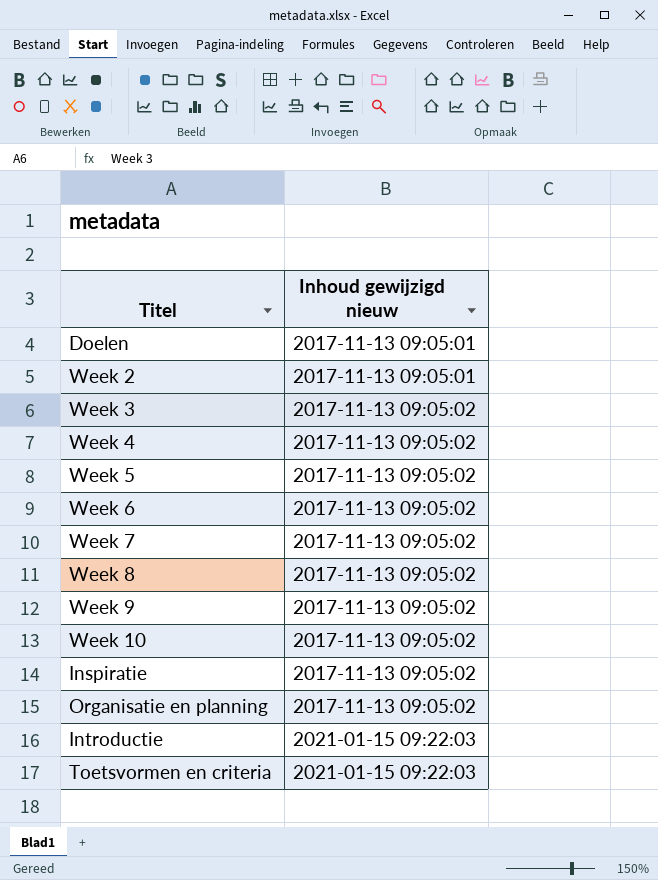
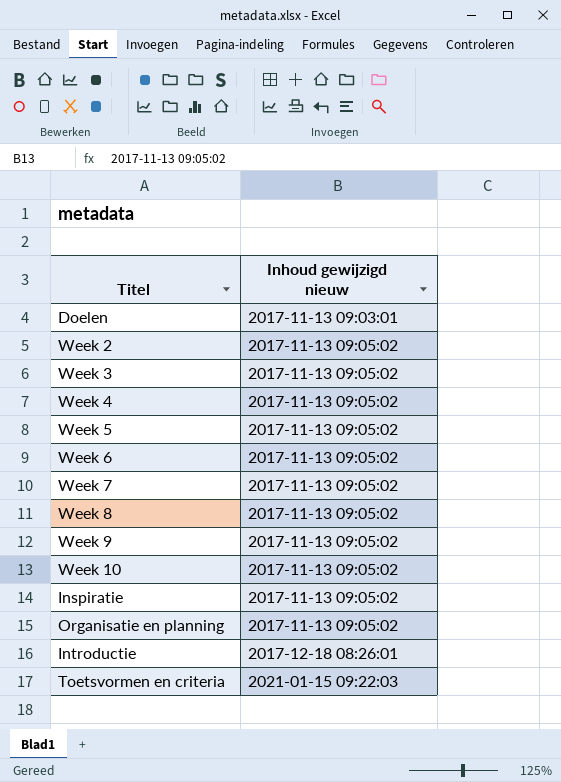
Doelen | Inhoud gewijzigd nieuw: 2017-11-13 09:05:01 -> 2017-11-13 09:03:01
Week 2 | Inhoud gewijzigd nieuw: 2017-11-13 09:05:01 -> 2017-11-13 09:05:02
Introductie | Inhoud gewijzigd nieuw: 2021-01-15 09:22:03 -> 2017-12-18 08:26:01

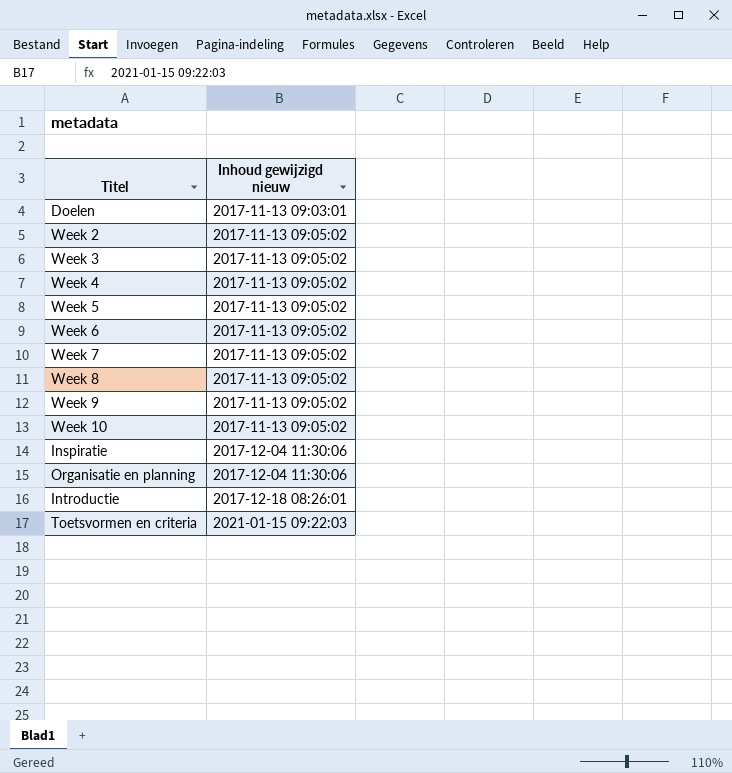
Inspiratie | Inhoud gewijzigd nieuw: 2017-11-13 09:05:02 -> 2017-12-04 11:30:06
Organisatie en planning | Inhoud gewijzigd nieuw: 2017-11-13 09:05:02 -> 2017-12-04 11:30:06

